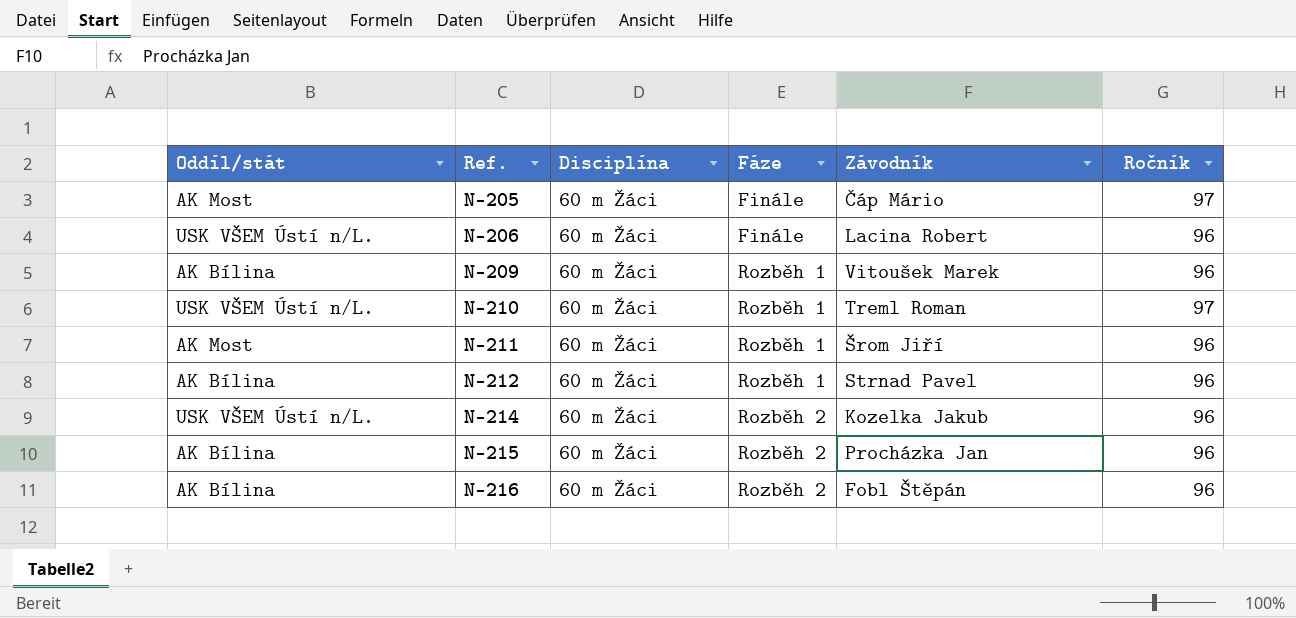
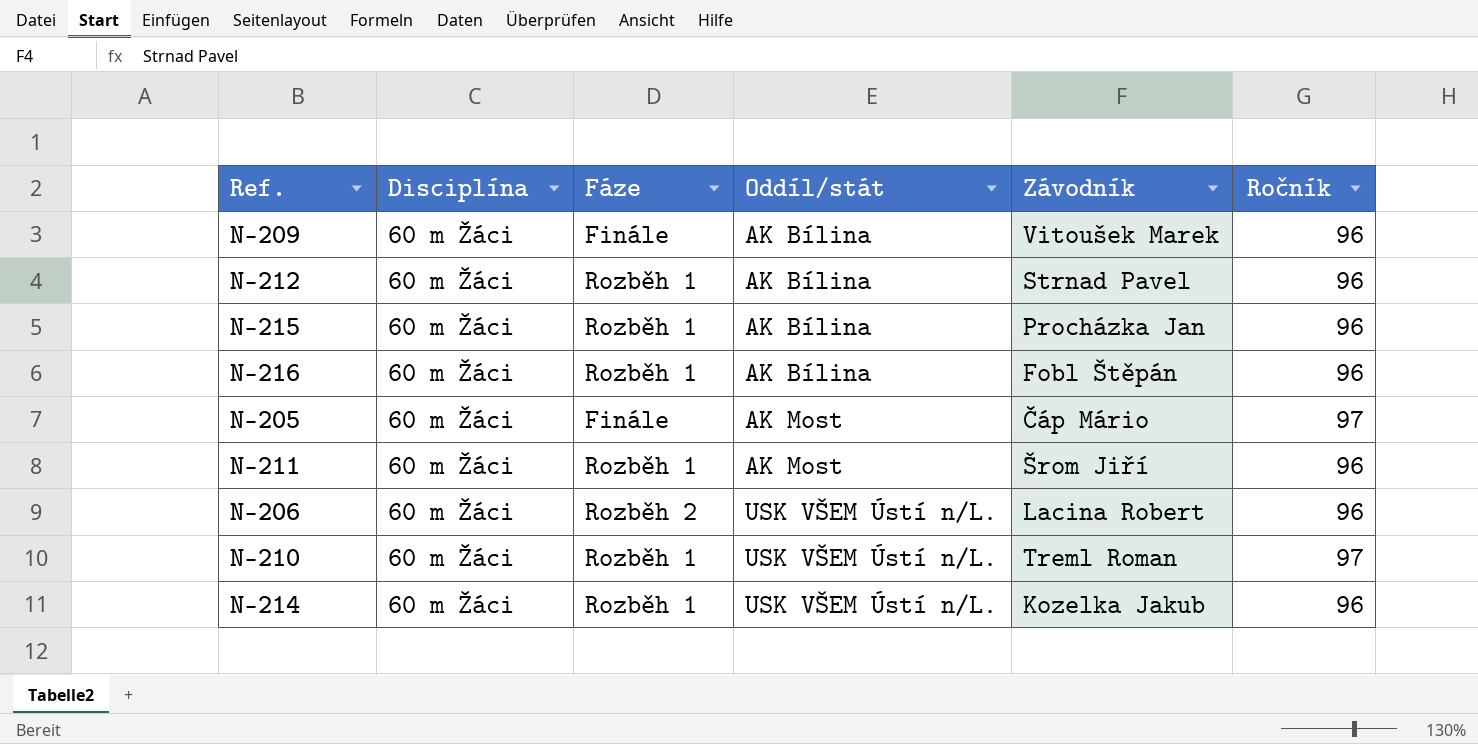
row order: Ref. ascending -> Oddíl/stát ascending
column Oddíl/stát | position: 1 -> 4
N-209 | Fáze: Rozběh 1 -> Finále
N-215 | Fáze: Rozběh 2 -> Rozběh 1
N-216 | Fáze: Rozběh 2 -> Rozběh 1
N-206 | Fáze: Finále -> Rozběh 2
N-214 | Fáze: Rozběh 2 -> Rozběh 1

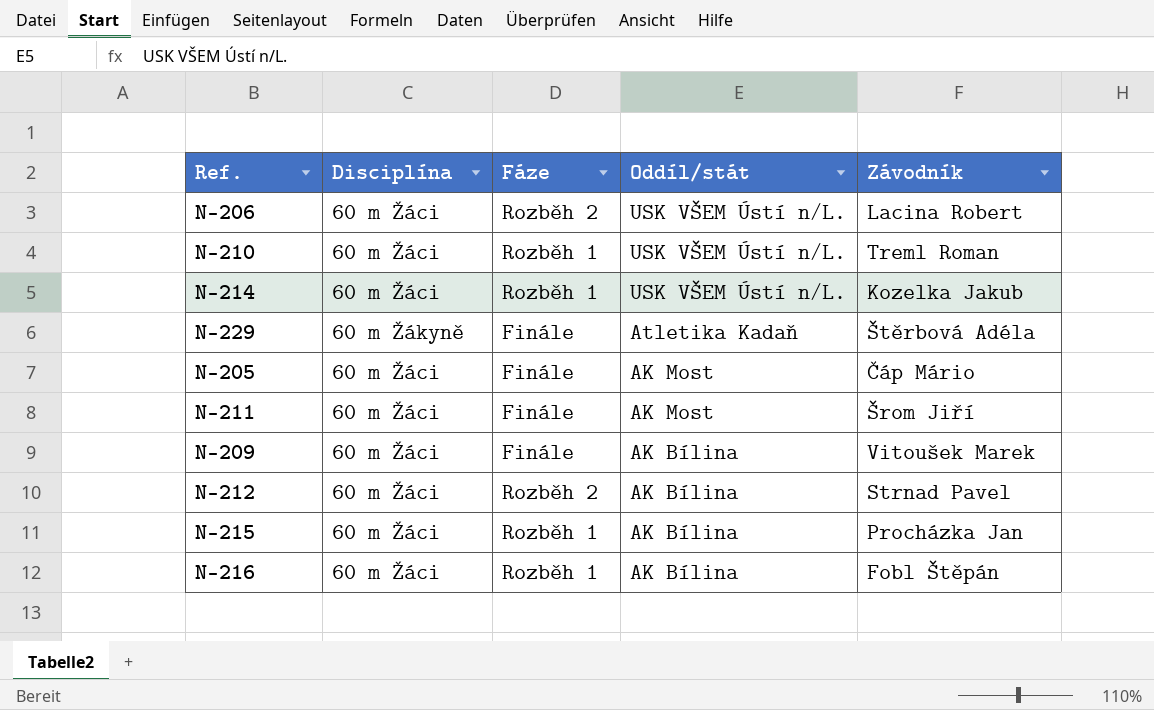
row order: Oddíl/stát ascending -> Oddíl/stát descending
column Ročník | position: 6 -> none
row N-229: none -> 60 m Žákyně | Finále | Atletika Kadaň | Štěrbová Adéla
N-211 | Fáze: Rozběh 1 -> Finále
N-212 | Fáze: Rozběh 1 -> Rozběh 2

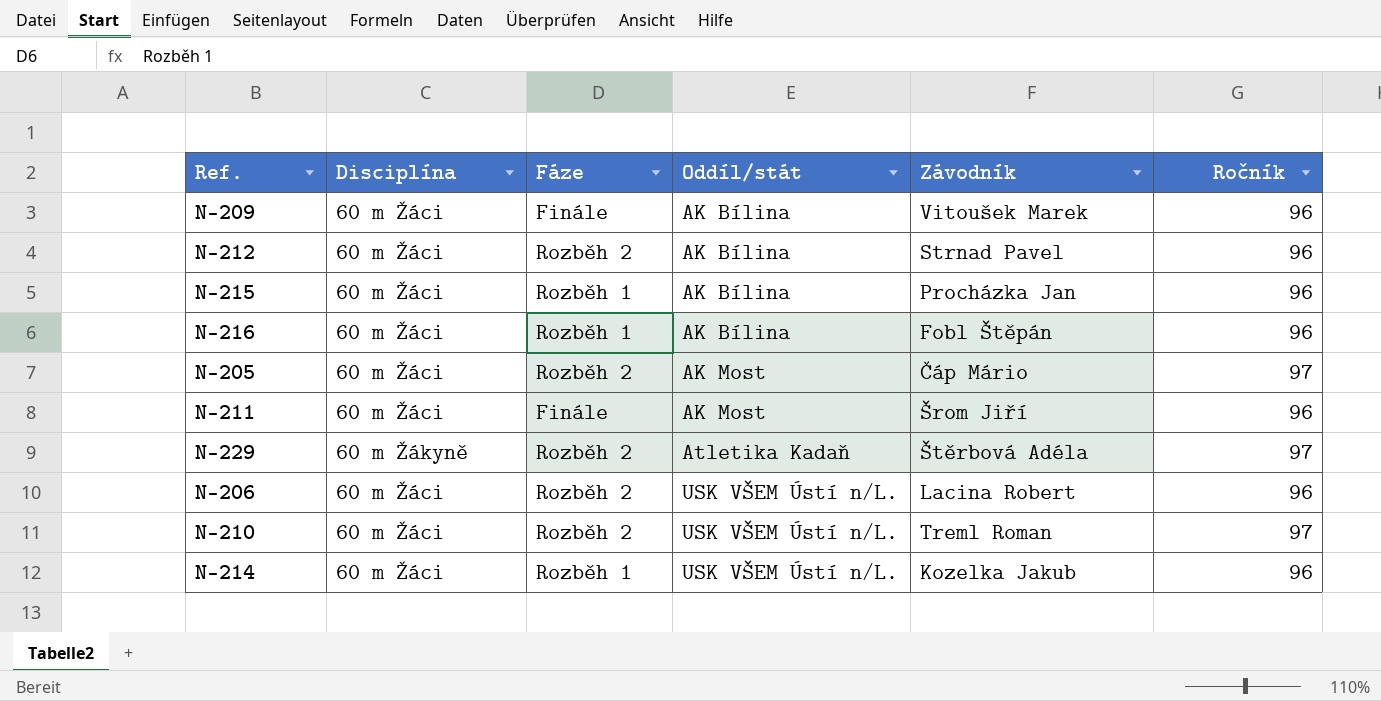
row order: Oddíl/stát descending -> Oddíl/stát ascending
column Ročník | position: none -> 6
N-205 | Fáze: Finále -> Rozběh 2
N-229 | Fáze: Finále -> Rozběh 2
N-210 | Fáze: Rozběh 1 -> Rozběh 2

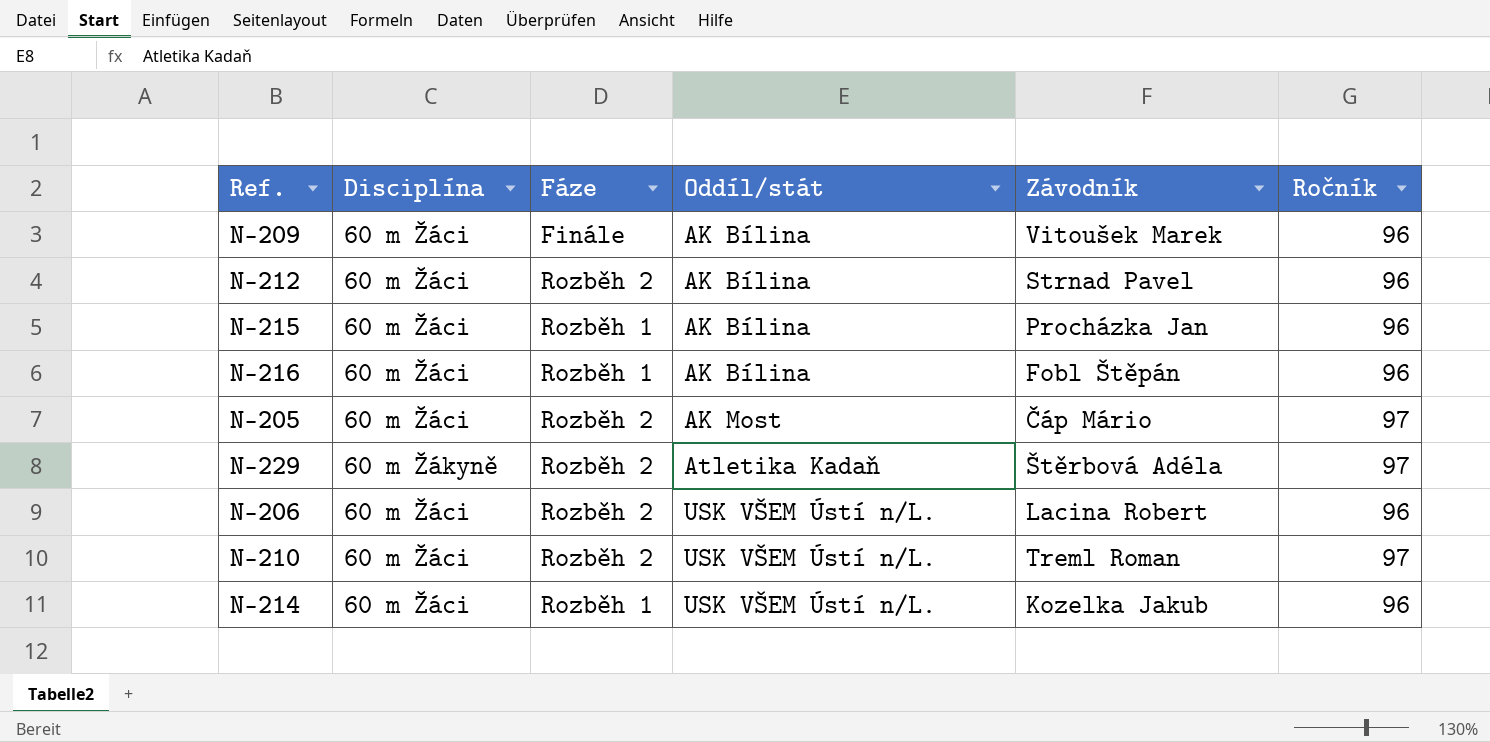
row N-211: 60 m Žáci | Finále | AK Most | Šrom Jiří | 96 -> none

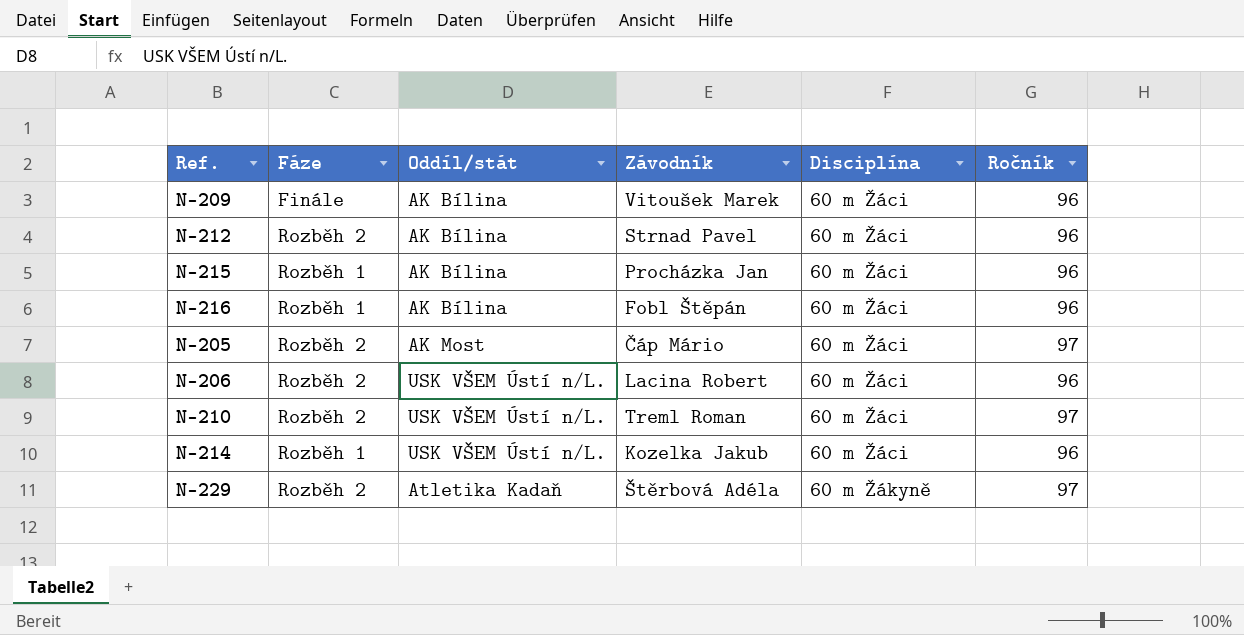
row order: Oddíl/stát ascending -> Disciplína ascending
column Disciplína | position: 2 -> 5

